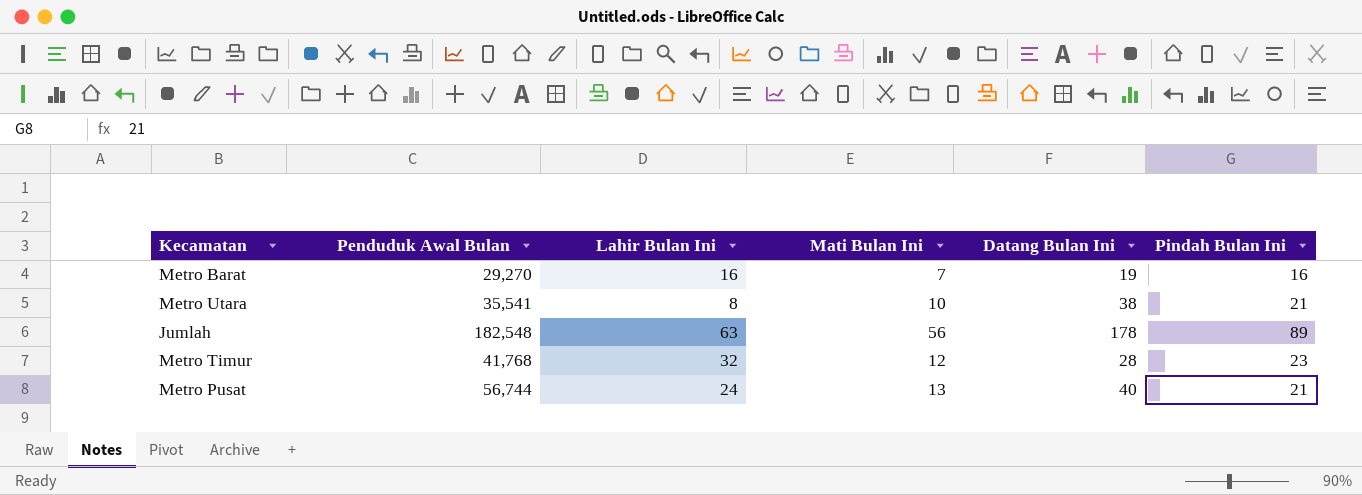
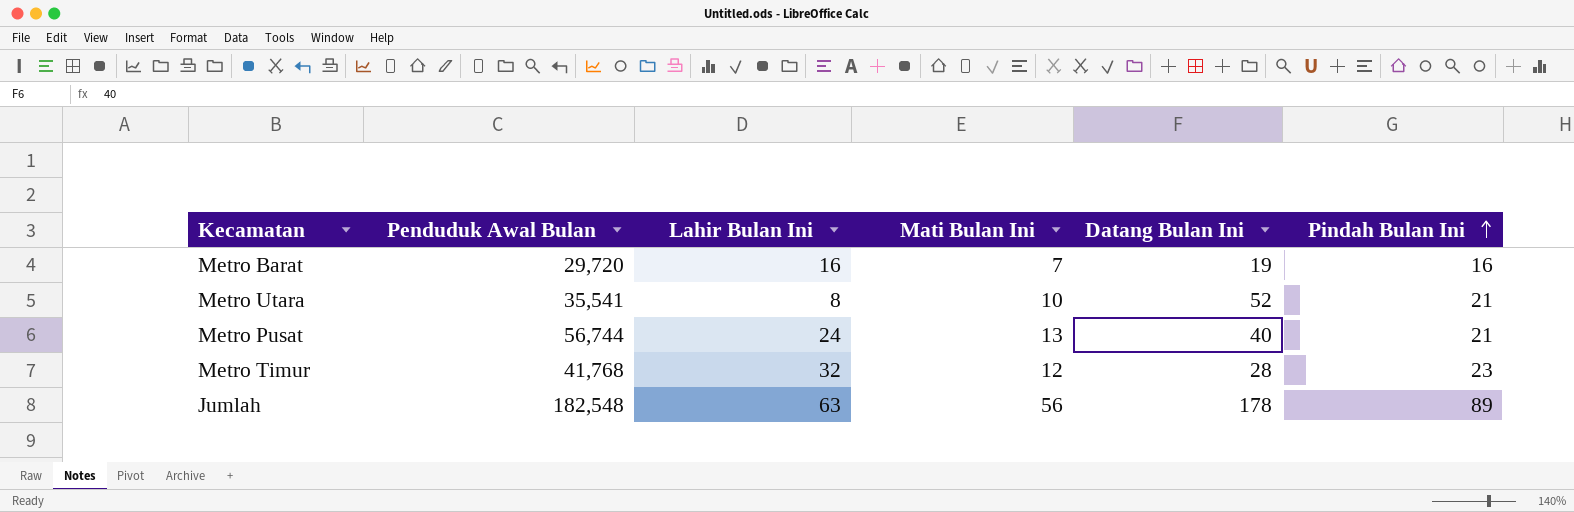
row order: none -> Pindah Bulan Ini ascending
Metro Barat | Penduduk Awal Bulan: 29,270 -> 29,720
Metro Utara | Datang Bulan Ini: 38 -> 52

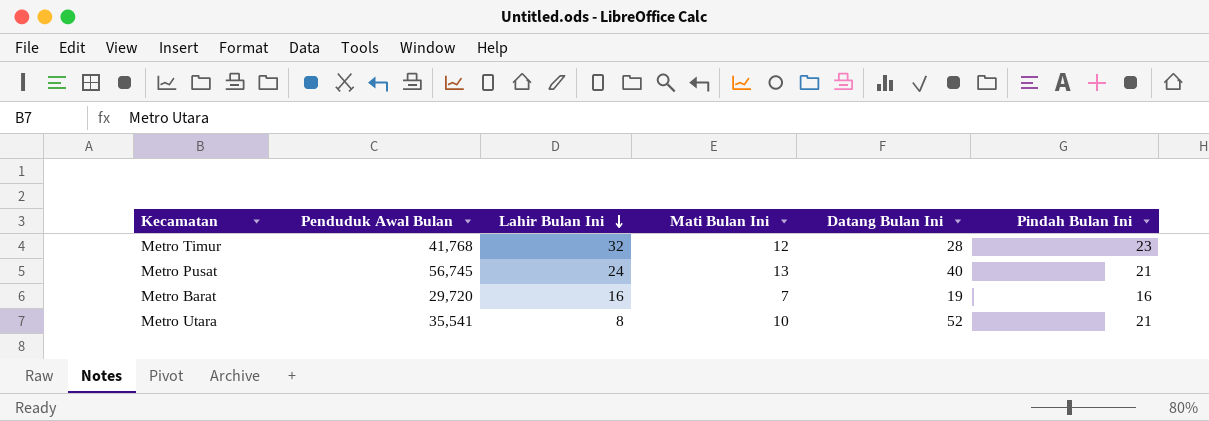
row order: Pindah Bulan Ini ascending -> Lahir Bulan Ini descending
row Jumlah: 182,548 | 63 | 56 | 178 | 89 -> none
Metro Pusat | Penduduk Awal Bulan: 56,744 -> 56,745

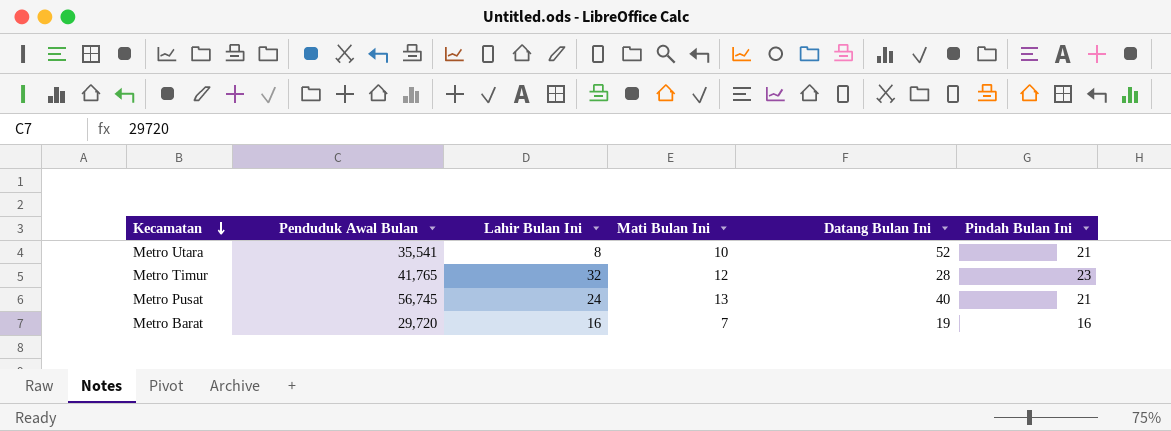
row order: Lahir Bulan Ini descending -> Kecamatan descending
Metro Timur | Penduduk Awal Bulan: 41,768 -> 41,765

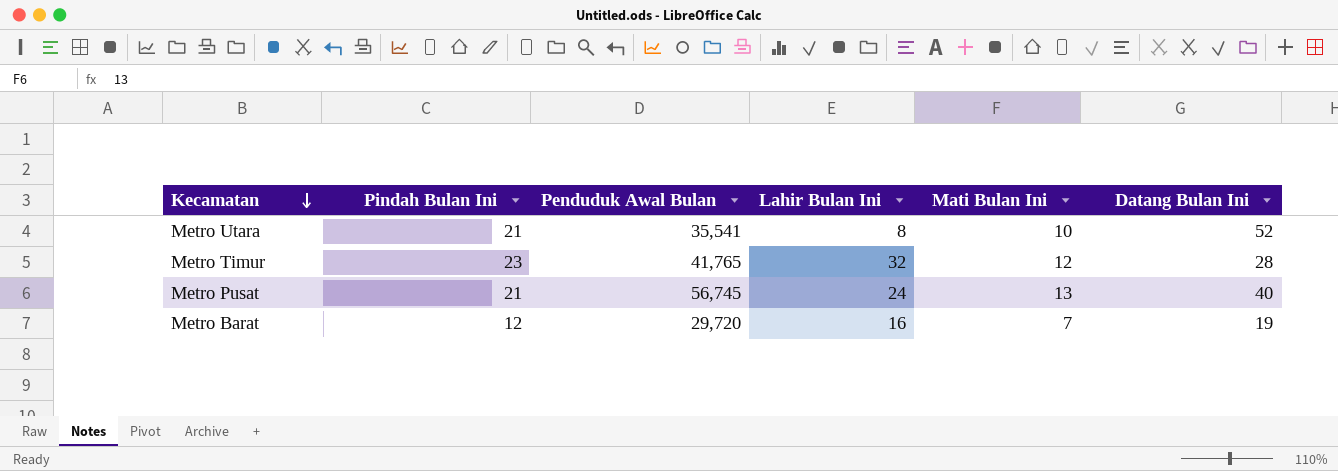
column Pindah Bulan Ini | position: 6 -> 2
Metro Barat | Pindah Bulan Ini: 16 -> 12

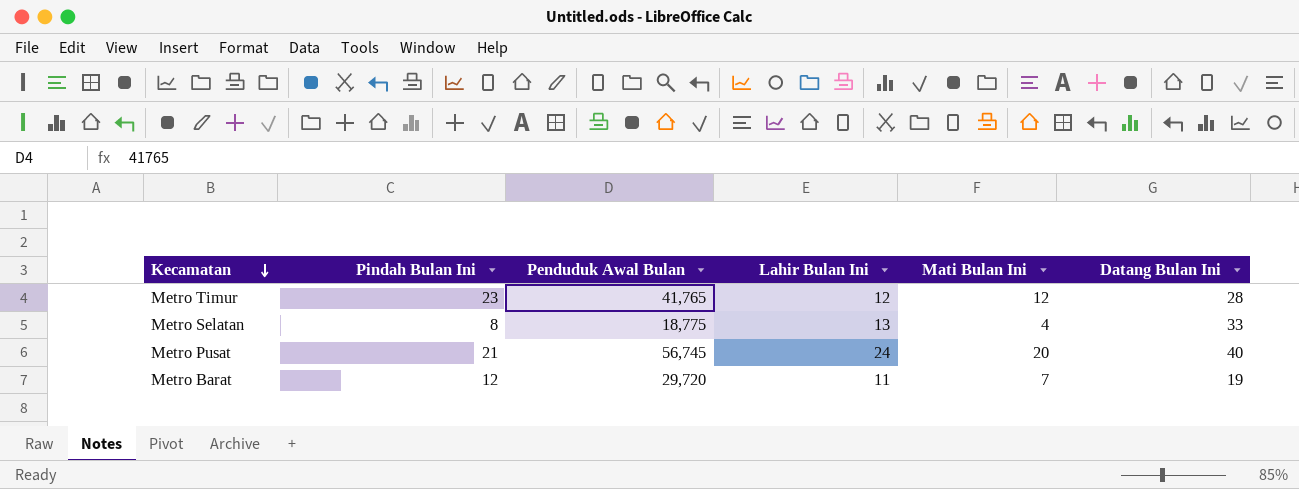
row Metro Utara: 21 | 35,541 | 8 | 10 | 52 -> none
Metro Timur | Lahir Bulan Ini: 32 -> 12
row Metro Selatan: none -> 8 | 18,775 | 13 | 4 | 33
Metro Pusat | Mati Bulan Ini: 13 -> 20
Metro Barat | Lahir Bulan Ini: 16 -> 11

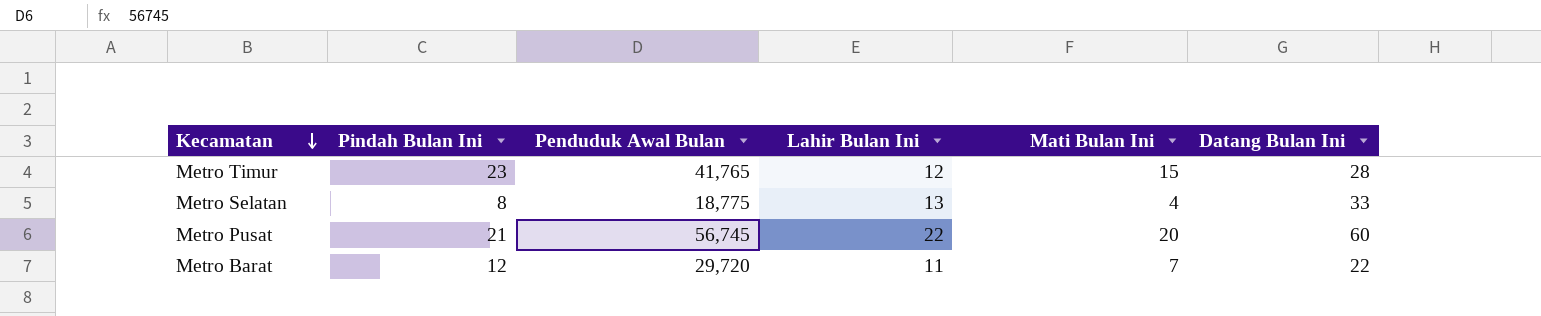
Metro Timur | Mati Bulan Ini: 12 -> 15
Metro Pusat | Lahir Bulan Ini: 24 -> 22
Metro Pusat | Datang Bulan Ini: 40 -> 60
Metro Barat | Datang Bulan Ini: 19 -> 22

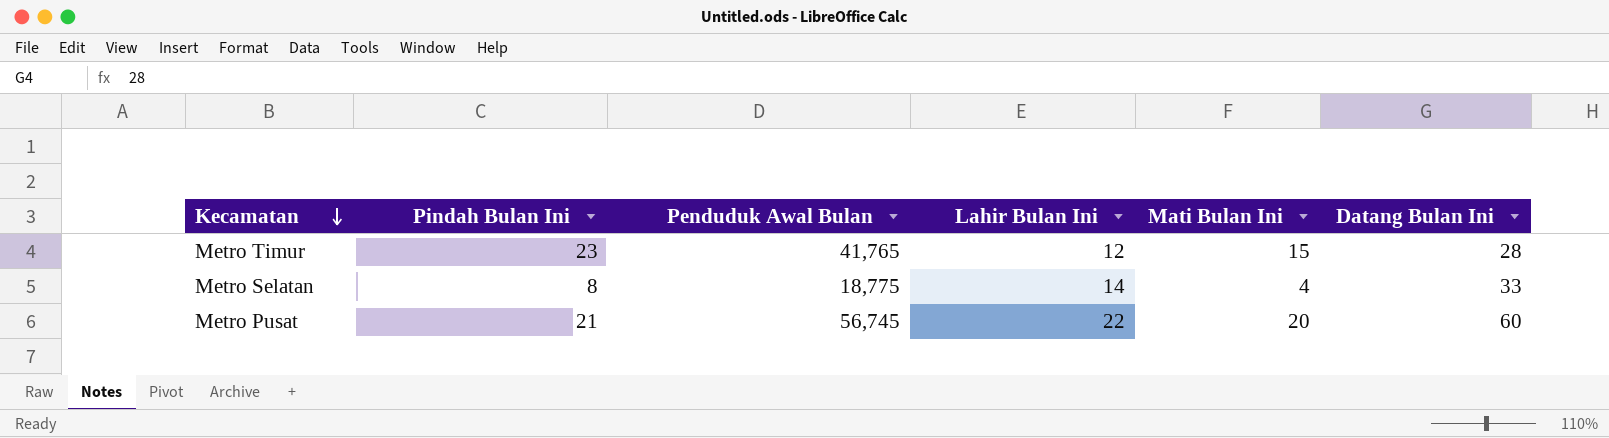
row Metro Barat: 12 | 29,720 | 11 | 7 | 22 -> none
Metro Selatan | Lahir Bulan Ini: 13 -> 14

